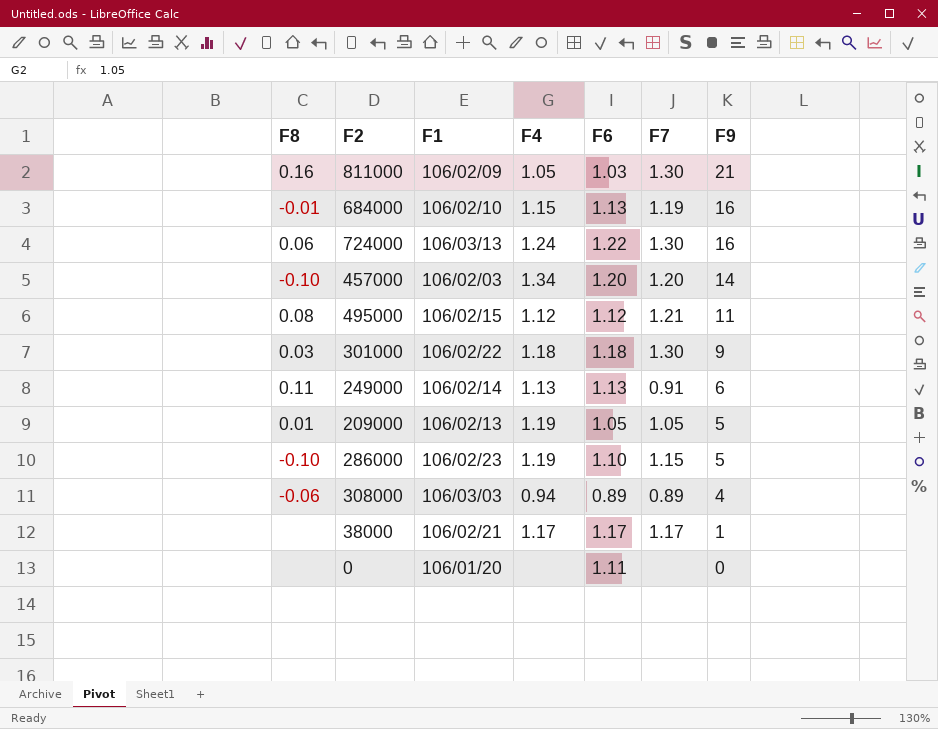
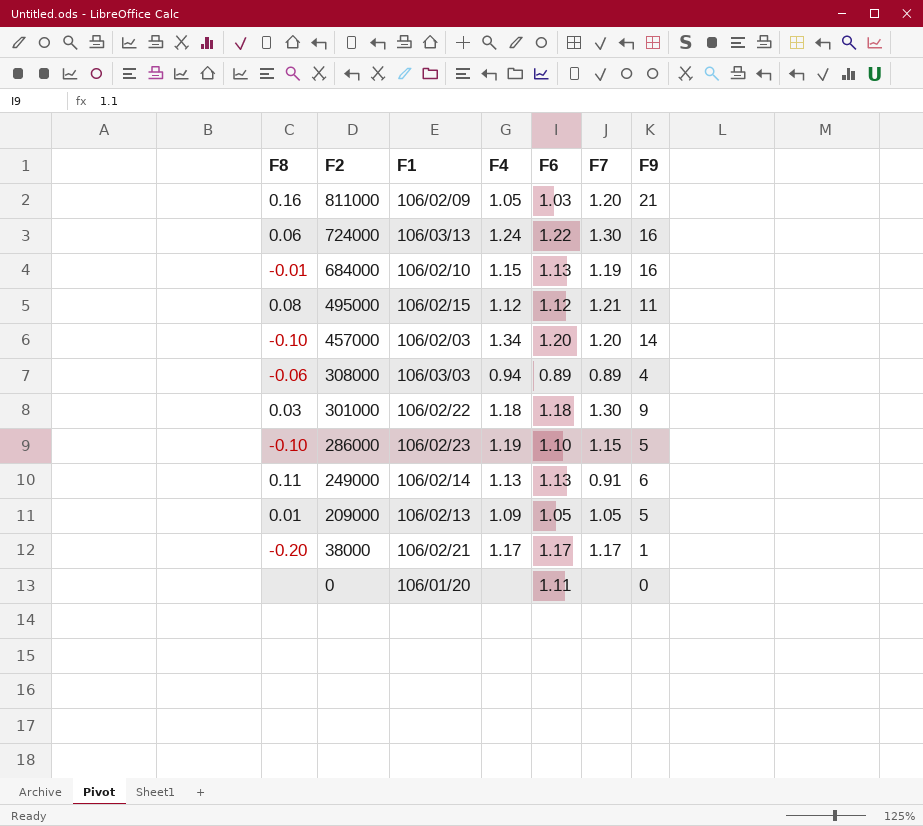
row order: F9 descending -> F2 descending
811000 | F7: 1.30 -> 1.20
209000 | F4: 1.19 -> 1.09
38000 | F8: none -> -0.20

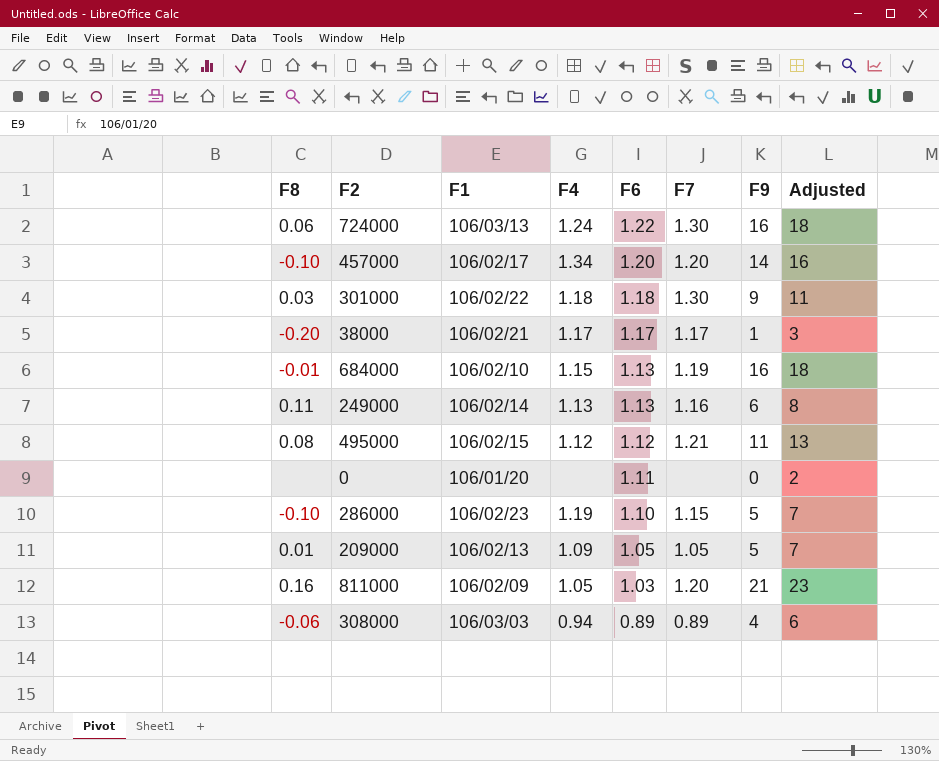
row order: F2 descending -> F6 descending
column Adjusted | formula: none -> [F9] + 2
457000 | F1: 106/02/03 -> 106/02/17
249000 | F7: 0.91 -> 1.16

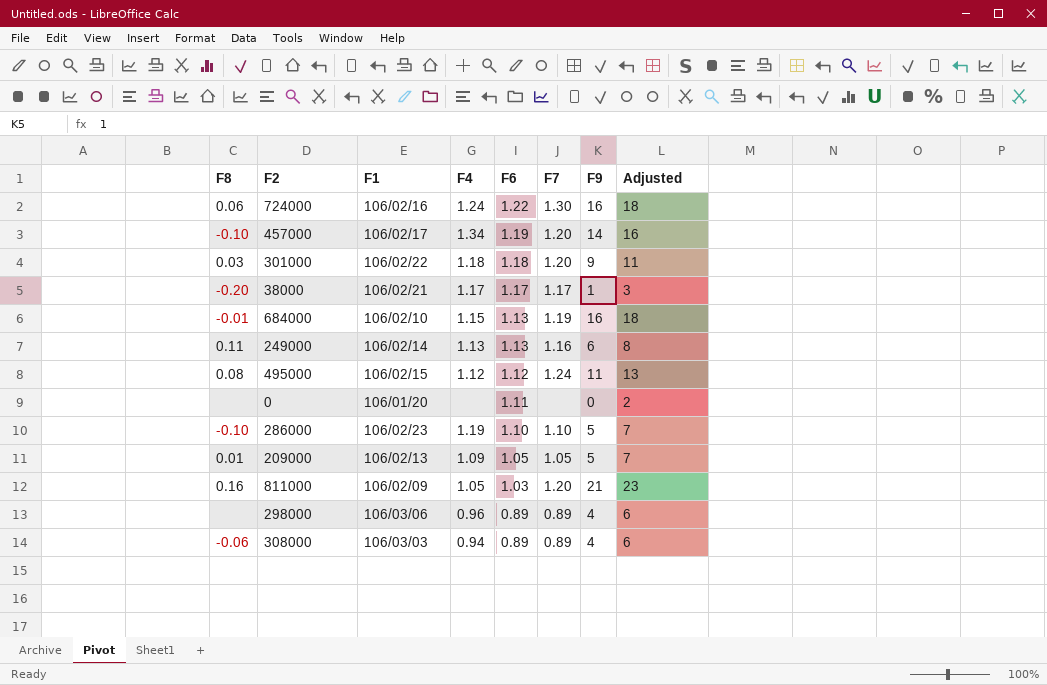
724000 | F1: 106/03/13 -> 106/02/16
457000 | F6: 1.20 -> 1.19
301000 | F7: 1.30 -> 1.20
495000 | F7: 1.21 -> 1.24
286000 | F7: 1.15 -> 1.10
row 298000: none -> none | 106/03/06 | 0.96 | 0.89 | 0.89 | 4 | 6

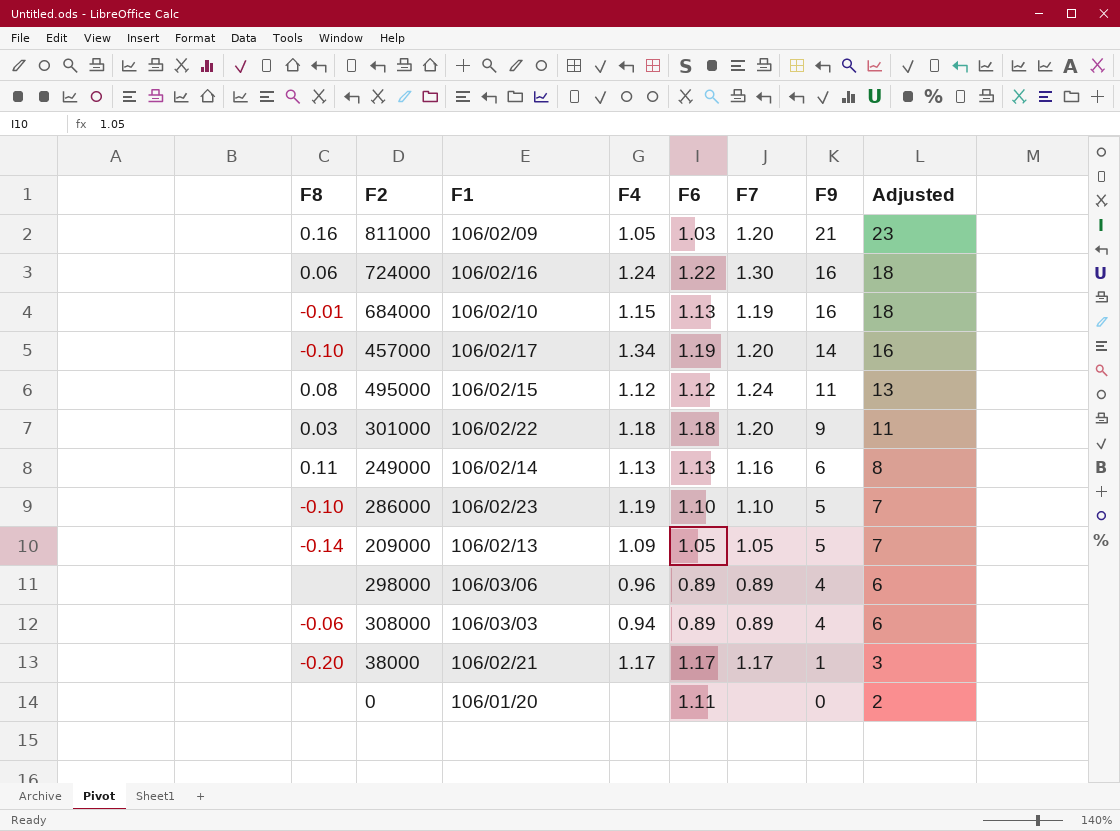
row order: F6 descending -> F9 descending
209000 | F8: 0.01 -> -0.14

